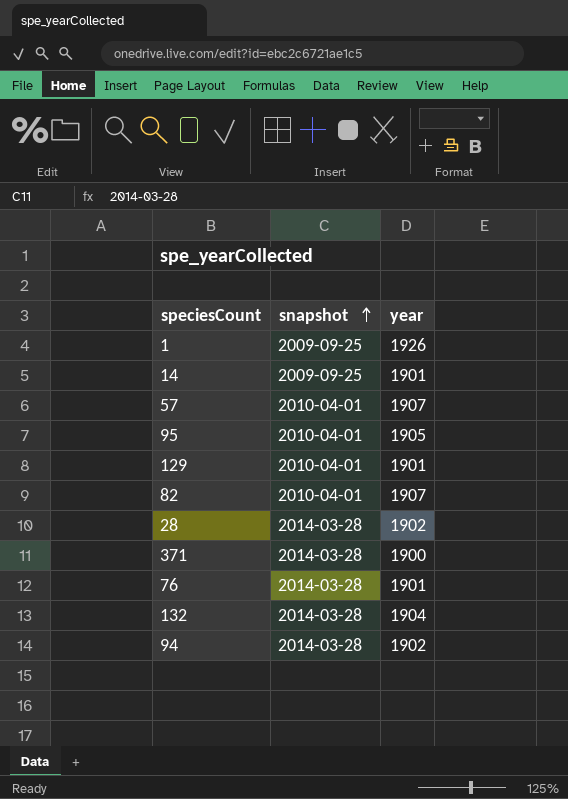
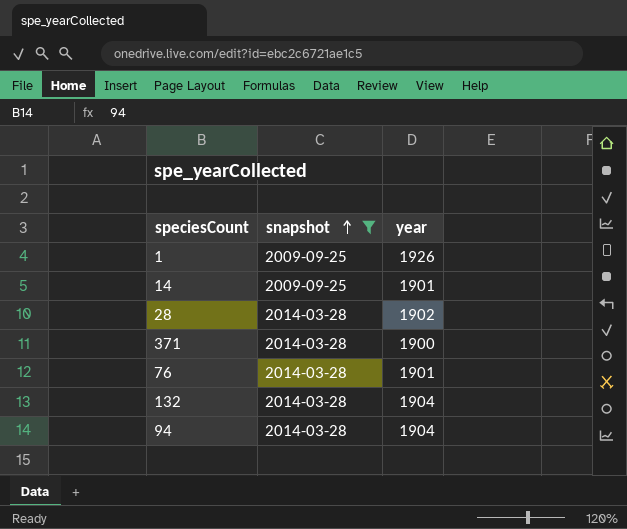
filter: none -> snapshot != 2010-04-01
94 | year: 1902 -> 1904

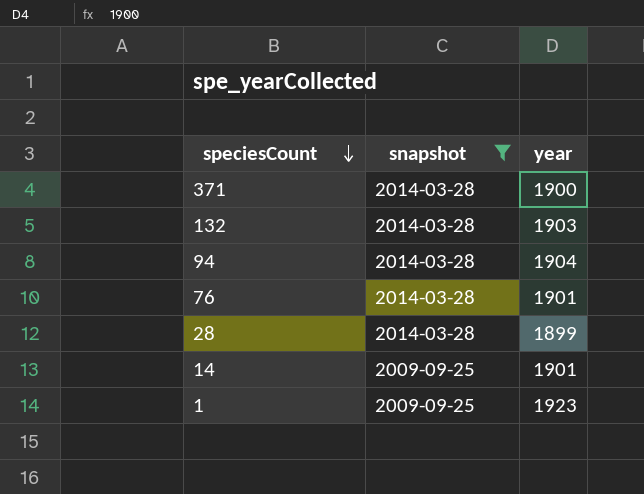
row order: snapshot ascending -> speciesCount descending
132 | year: 1904 -> 1903
28 | year: 1902 -> 1899
1 | year: 1926 -> 1923

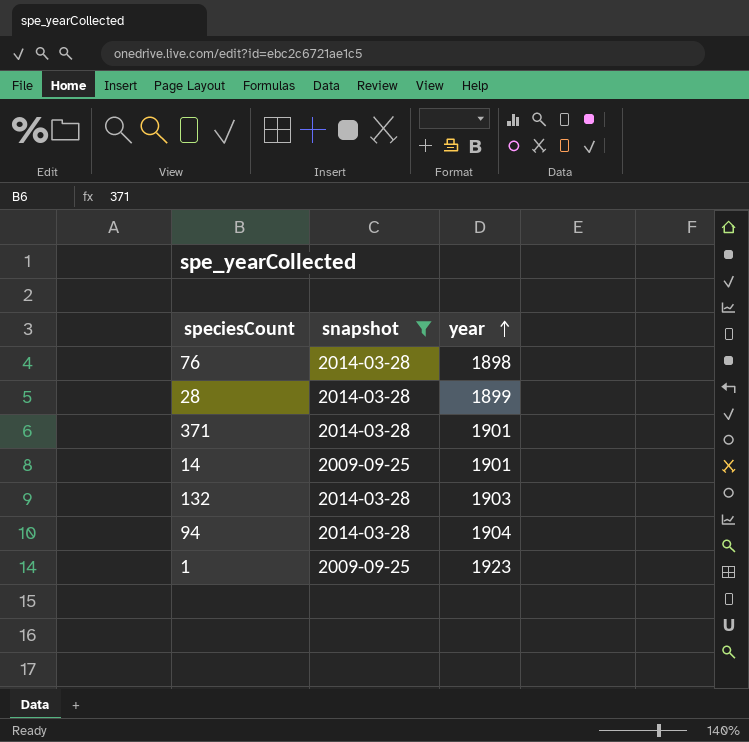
row order: speciesCount descending -> year ascending
76 | year: 1901 -> 1898
371 | year: 1900 -> 1901

